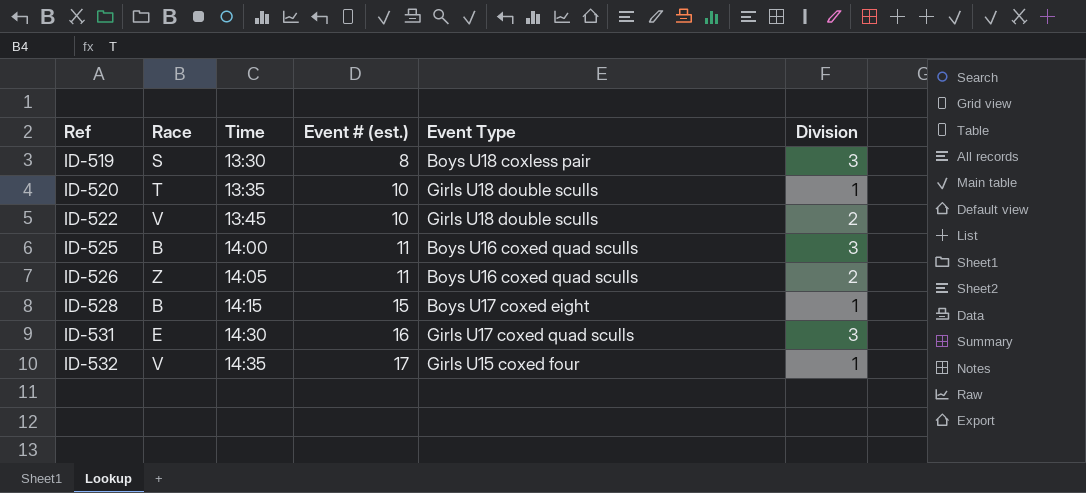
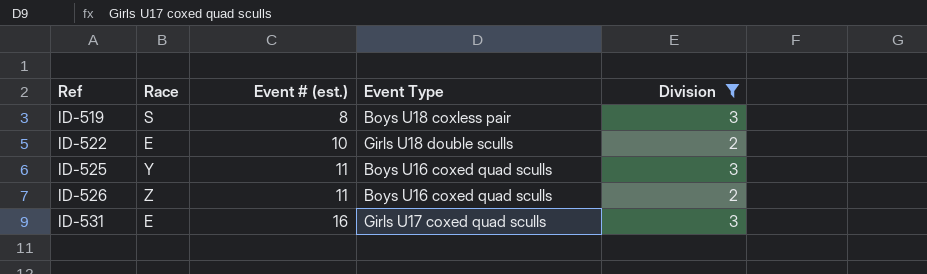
filter: none -> Division != 1
column Time | position: 3 -> none
ID-522 | Race: V -> E
ID-525 | Race: B -> Y

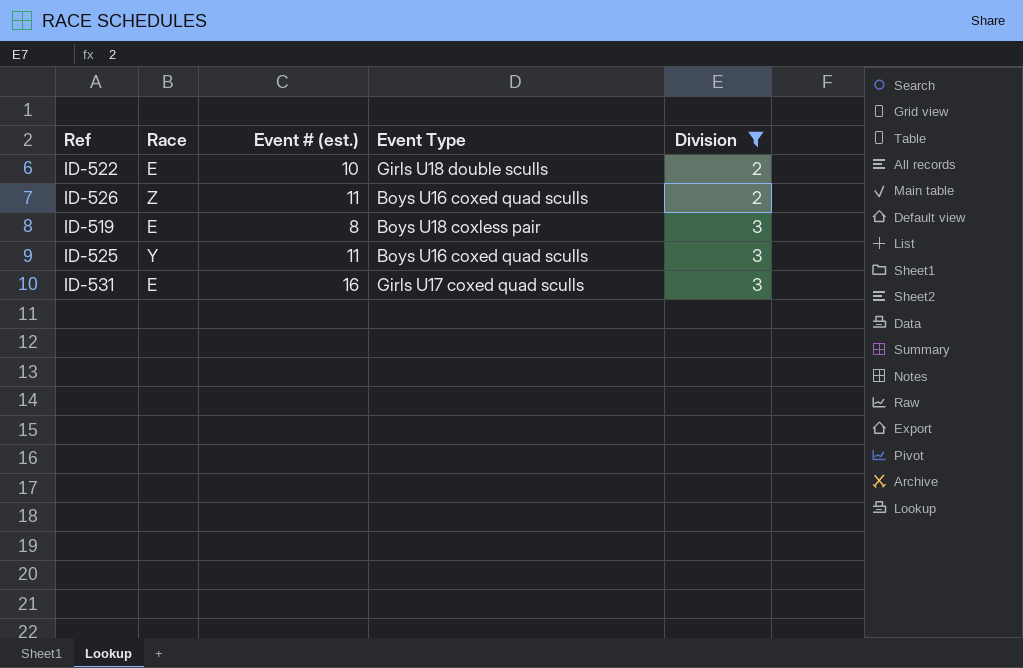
row order: Ref ascending -> Division ascending
ID-519 | Race: S -> E

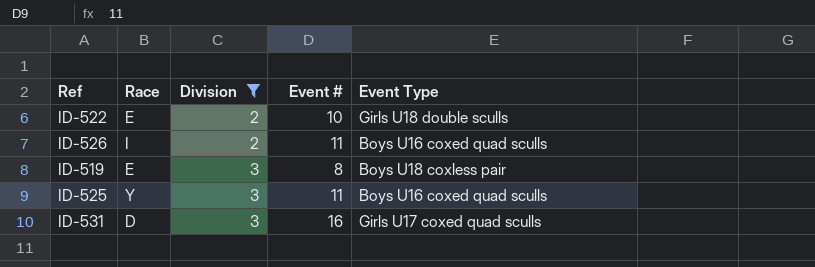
column Division | position: 5 -> 3
column name: Event # (est.) -> Event #
ID-526 | Race: Z -> I
ID-531 | Race: E -> D

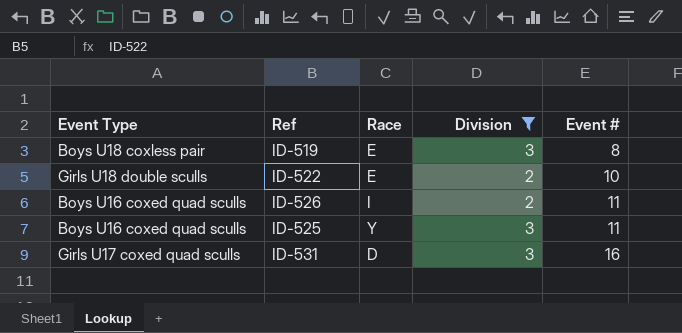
row order: Division ascending -> Event # ascending
column Event Type | position: 5 -> 1

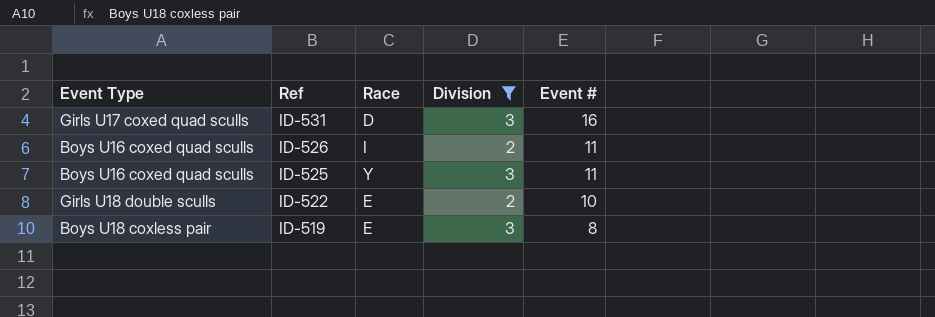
row order: Event # ascending -> Ref descending

